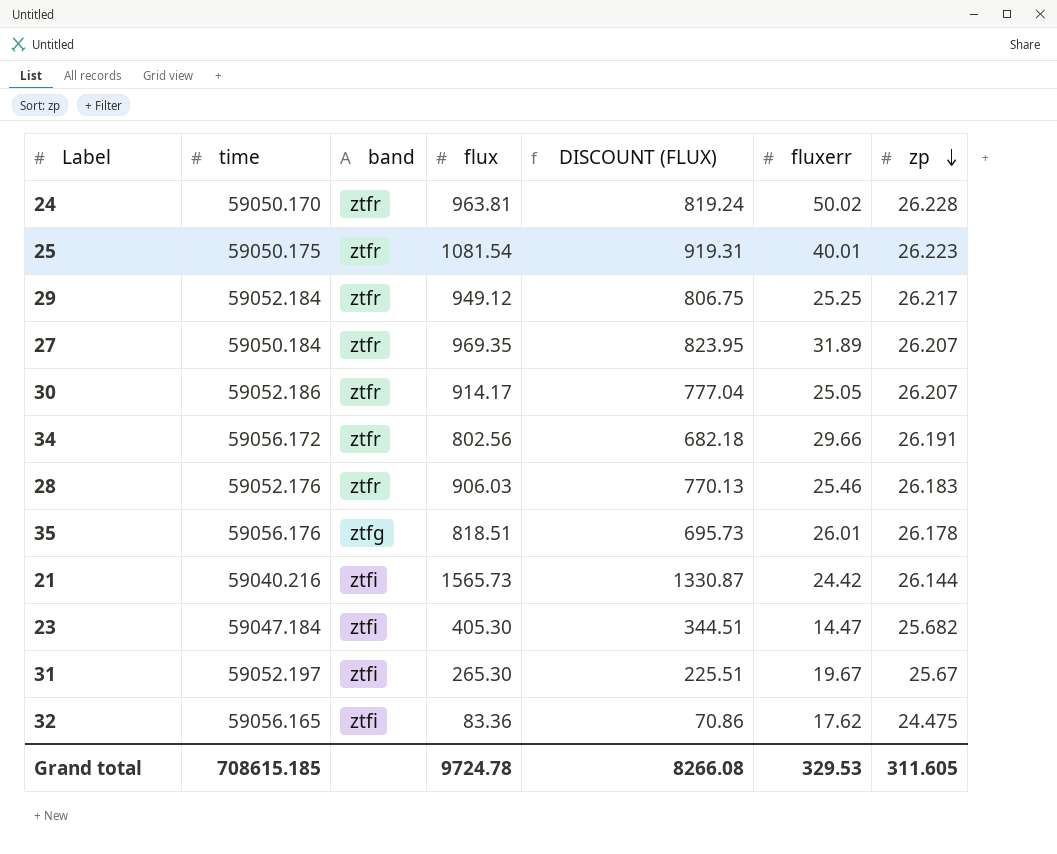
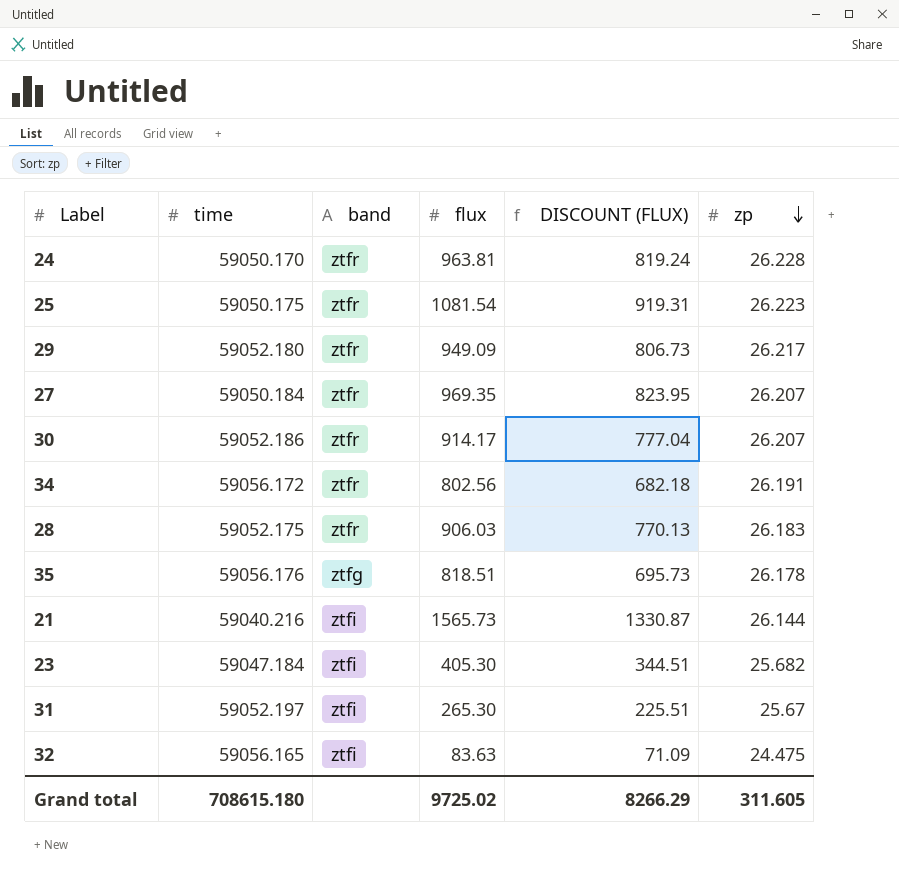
column fluxerr | position: 6 -> none
29 | time: 59052.184 -> 59052.180
29 | flux: 949.12 -> 949.09
29 | DISCOUNT (FLUX): 806.75 -> 806.73
28 | time: 59052.176 -> 59052.175
32 | flux: 83.36 -> 83.63
32 | DISCOUNT (FLUX): 70.86 -> 71.09
Grand total | time: 708615.185 -> 708615.180
Grand total | flux: 9724.78 -> 9725.02
Grand total | DISCOUNT (FLUX): 8266.08 -> 8266.29

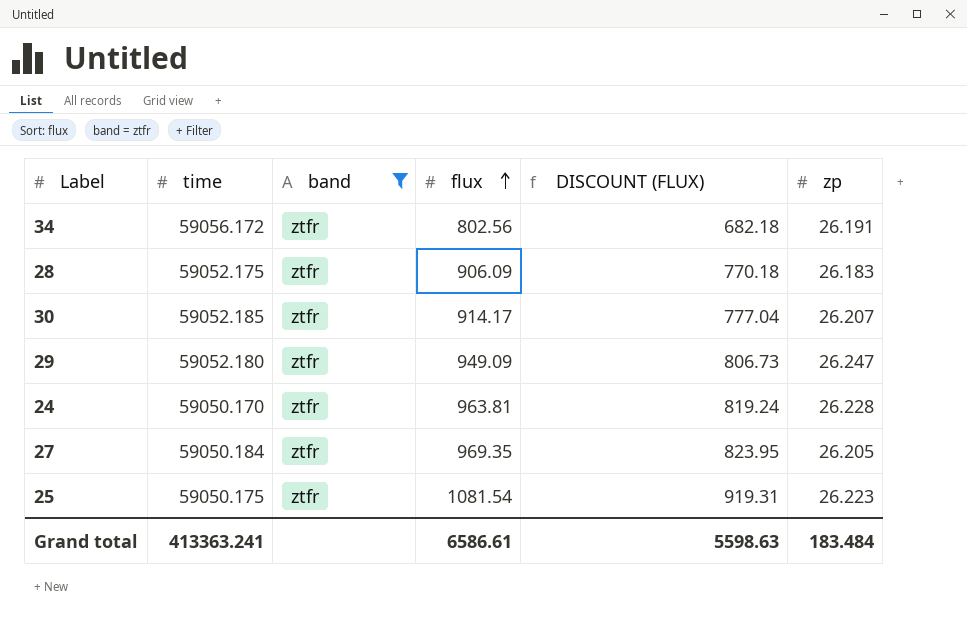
filter: none -> band = ztfr
row order: zp descending -> flux ascending
28 | flux: 906.03 -> 906.09
28 | DISCOUNT (FLUX): 770.13 -> 770.18
30 | time: 59052.186 -> 59052.185
29 | zp: 26.217 -> 26.247
27 | zp: 26.207 -> 26.205
Grand total | time: 708615.180 -> 413363.241
Grand total | flux: 9725.02 -> 6586.61
Grand total | DISCOUNT (FLUX): 8266.29 -> 5598.63
Grand total | zp: 311.605 -> 183.484

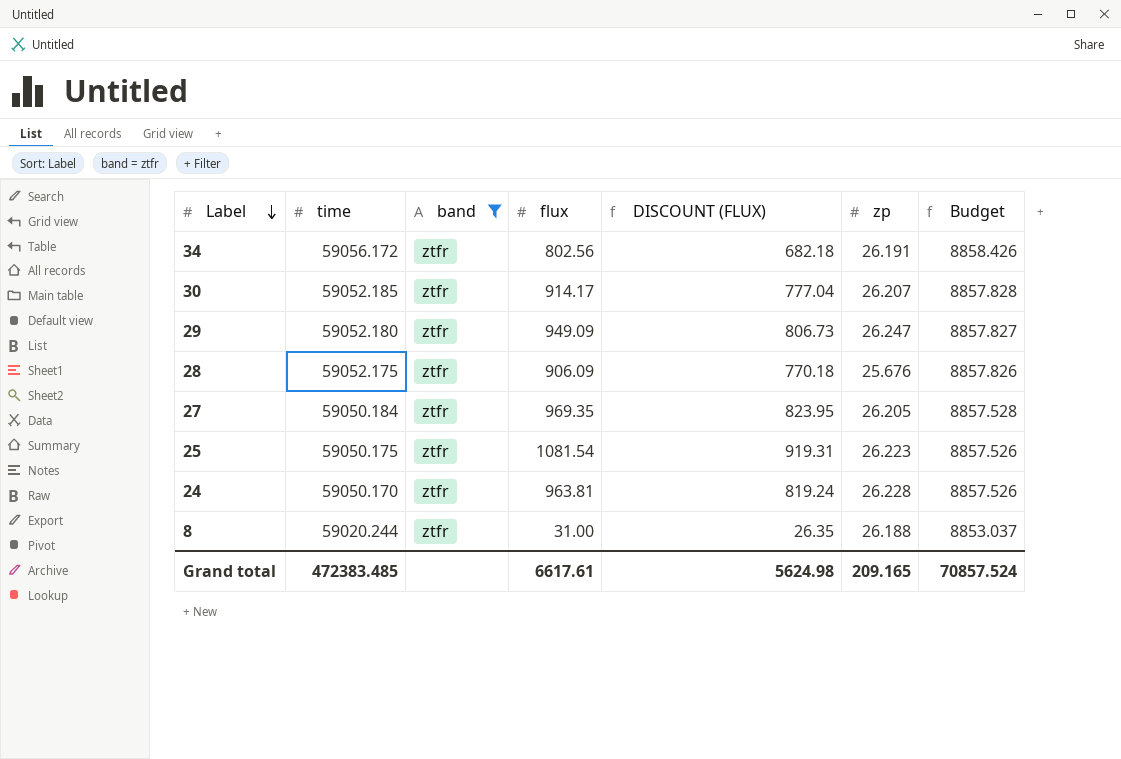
row order: flux ascending -> Label descending
column Budget | formula: none -> [time] * 0.15
28 | zp: 26.183 -> 25.676
row 8: none -> 59020.244 | ztfr | 31.00 | 26.35 | 26.188 | 8853.037
Grand total | time: 413363.241 -> 472383.485
Grand total | flux: 6586.61 -> 6617.61
Grand total | DISCOUNT (FLUX): 5598.63 -> 5624.98
Grand total | zp: 183.484 -> 209.165

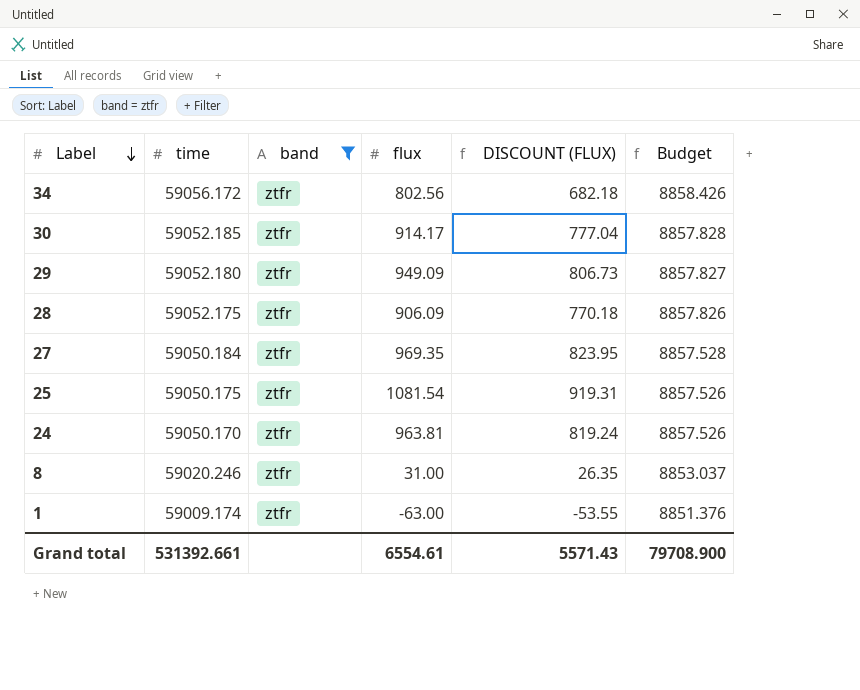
column zp | position: 6 -> none
8 | time: 59020.244 -> 59020.246
row 1: none -> 59009.174 | ztfr | -63.00 | -53.55 | 8851.376
Grand total | time: 472383.485 -> 531392.661
Grand total | flux: 6617.61 -> 6554.61
Grand total | DISCOUNT (FLUX): 5624.98 -> 5571.43
Grand total | Budget: 70857.524 -> 79708.900

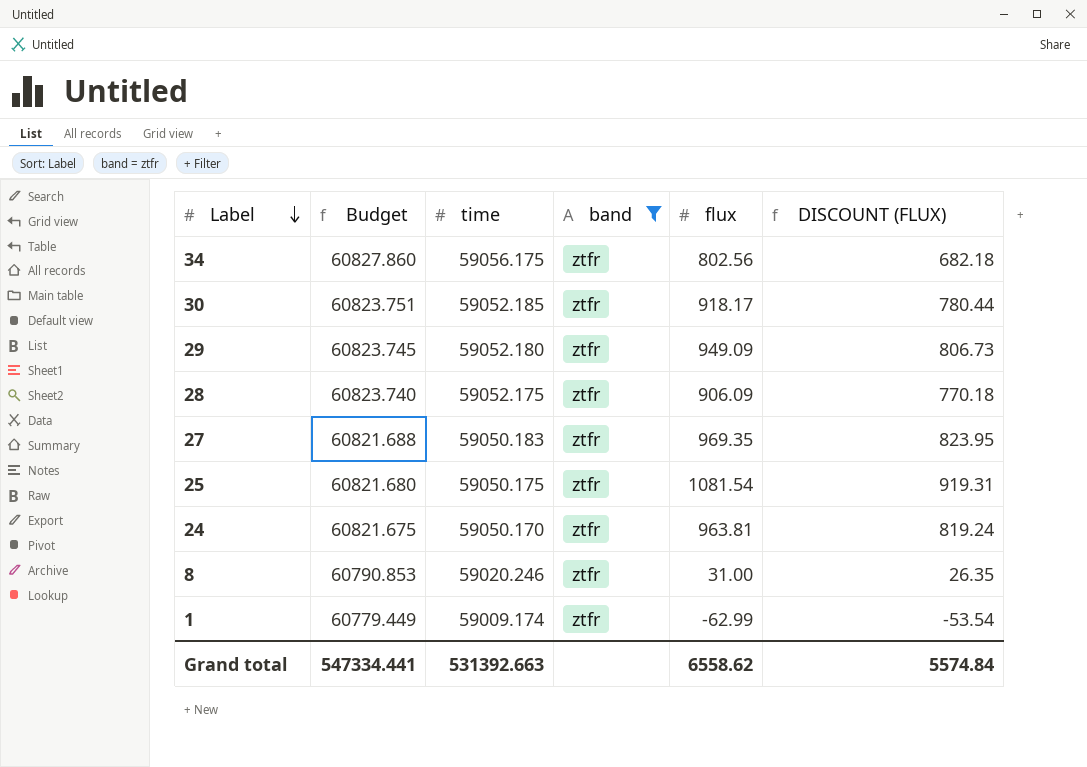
column Budget | formula: [time] * 0.15 -> [time] * 1.03
column Budget | position: 6 -> 2
34 | time: 59056.172 -> 59056.175
30 | flux: 914.17 -> 918.17
30 | DISCOUNT (FLUX): 777.04 -> 780.44
27 | time: 59050.184 -> 59050.183
1 | flux: -63.00 -> -62.99
1 | DISCOUNT (FLUX): -53.55 -> -53.54
Grand total | Budget: 79708.900 -> 547334.441
Grand total | time: 531392.661 -> 531392.663
Grand total | flux: 6554.61 -> 6558.62
Grand total | DISCOUNT (FLUX): 5571.43 -> 5574.84

